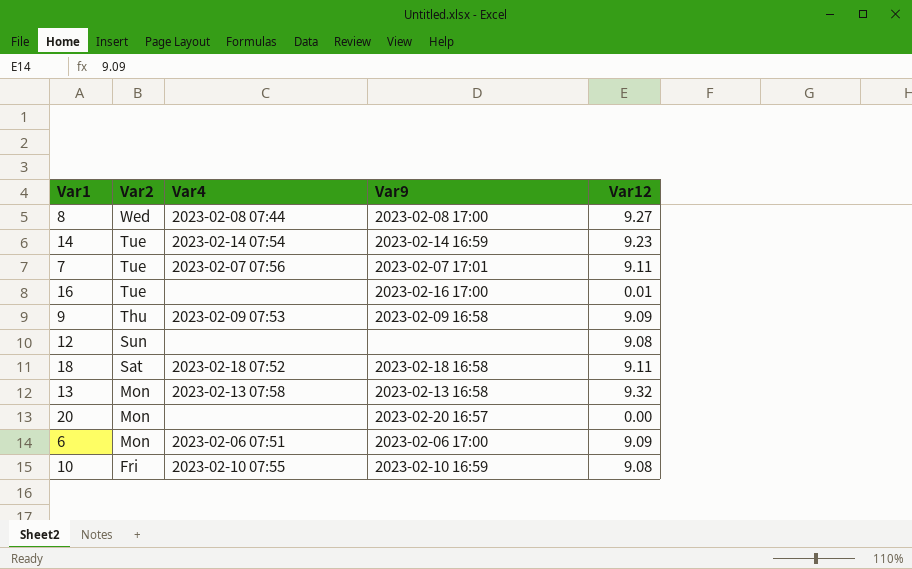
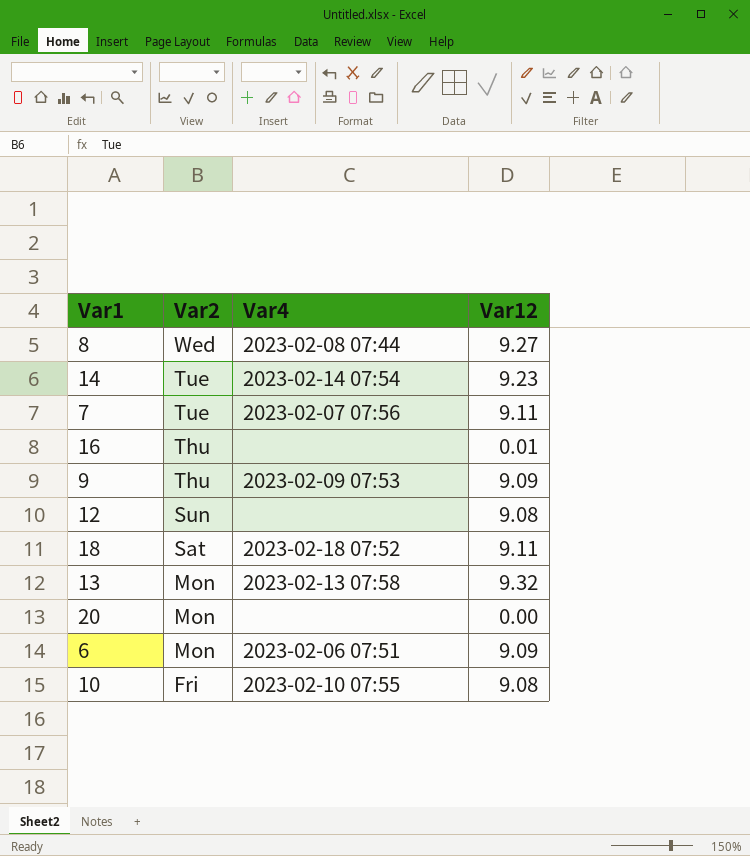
column Var9 | position: 4 -> none
16 | Var2: Tue -> Thu

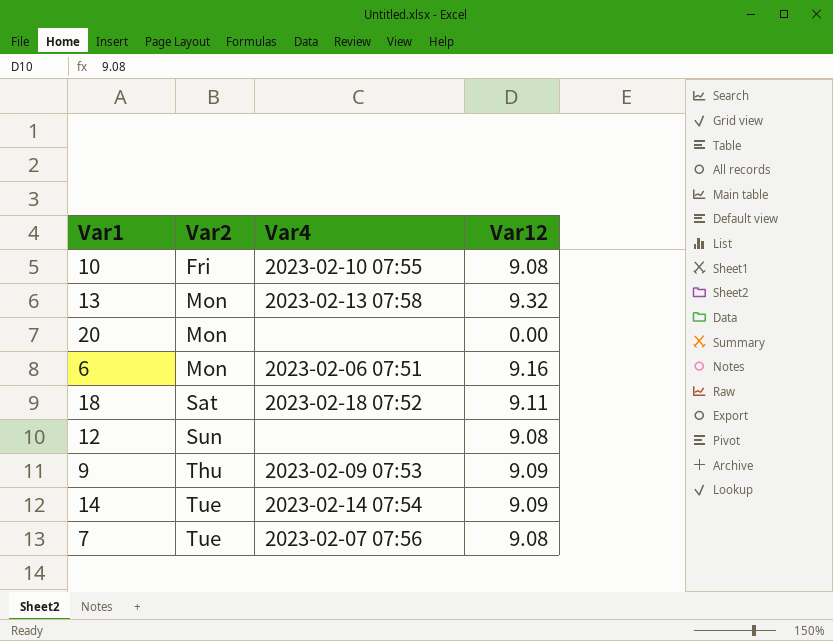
row order: Var2 descending -> Var2 ascending
row 8: Wed | 2023-02-08 07:44 | 9.27 -> none
row 16: Thu | none | 0.01 -> none
6 | Var12: 9.09 -> 9.16
14 | Var12: 9.23 -> 9.09
7 | Var12: 9.11 -> 9.08

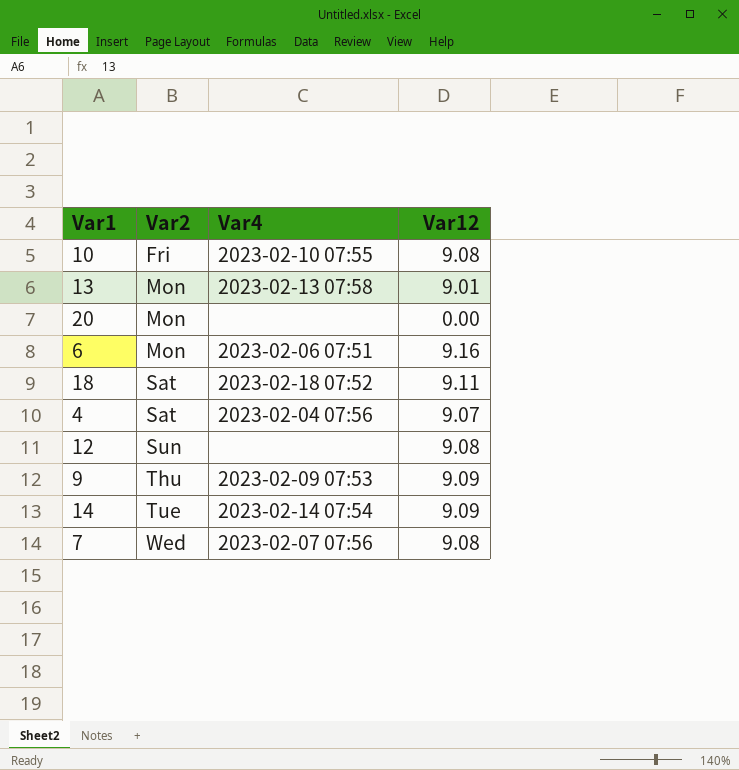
13 | Var12: 9.32 -> 9.01
row 4: none -> Sat | 2023-02-04 07:56 | 9.07
7 | Var2: Tue -> Wed

